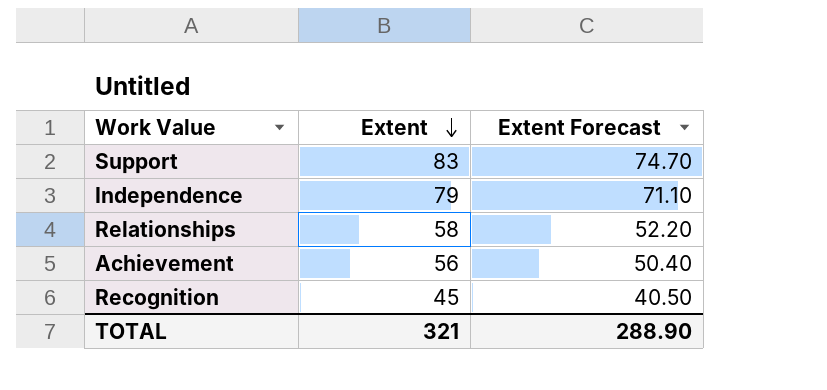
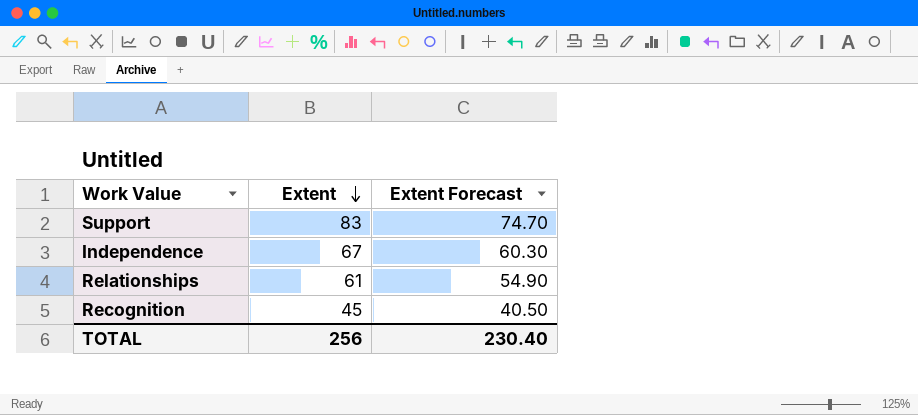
row Achievement: 56 | 50.40 -> none
Independence | Extent: 79 -> 67
Independence | Extent Forecast: 71.10 -> 60.30
Relationships | Extent: 58 -> 61
Relationships | Extent Forecast: 52.20 -> 54.90
TOTAL | Extent: 321 -> 256
TOTAL | Extent Forecast: 288.90 -> 230.40

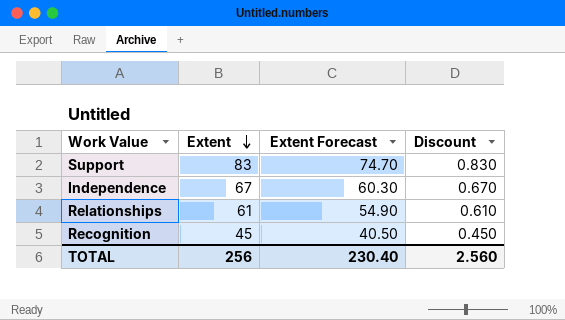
column Discount | formula: none -> [Extent] * 0.01

